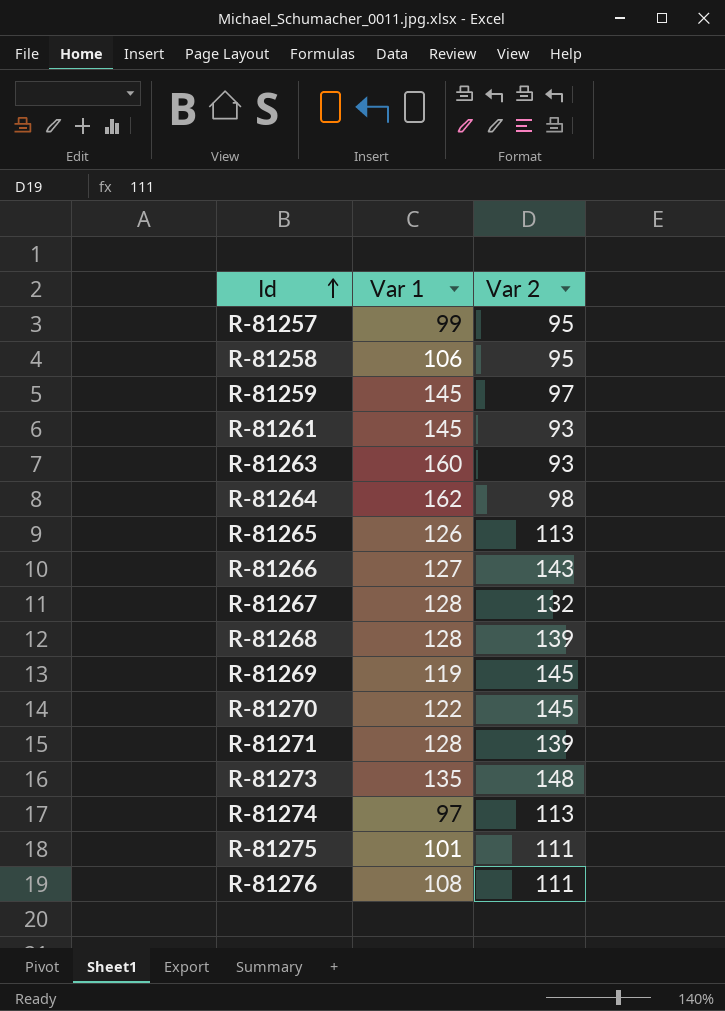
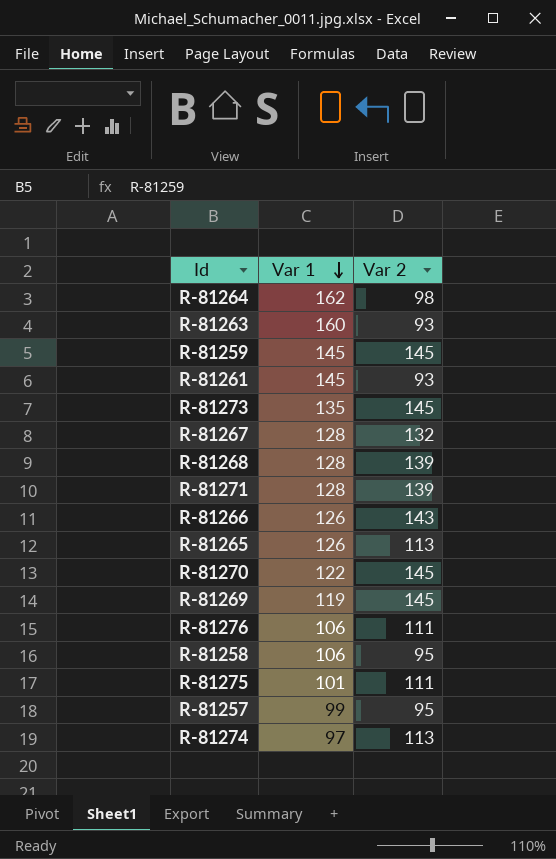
row order: Id ascending -> Var 1 descending
R-81259 | Var 2: 97 -> 145
R-81273 | Var 2: 148 -> 145
R-81266 | Var 1: 127 -> 126
R-81276 | Var 1: 108 -> 106

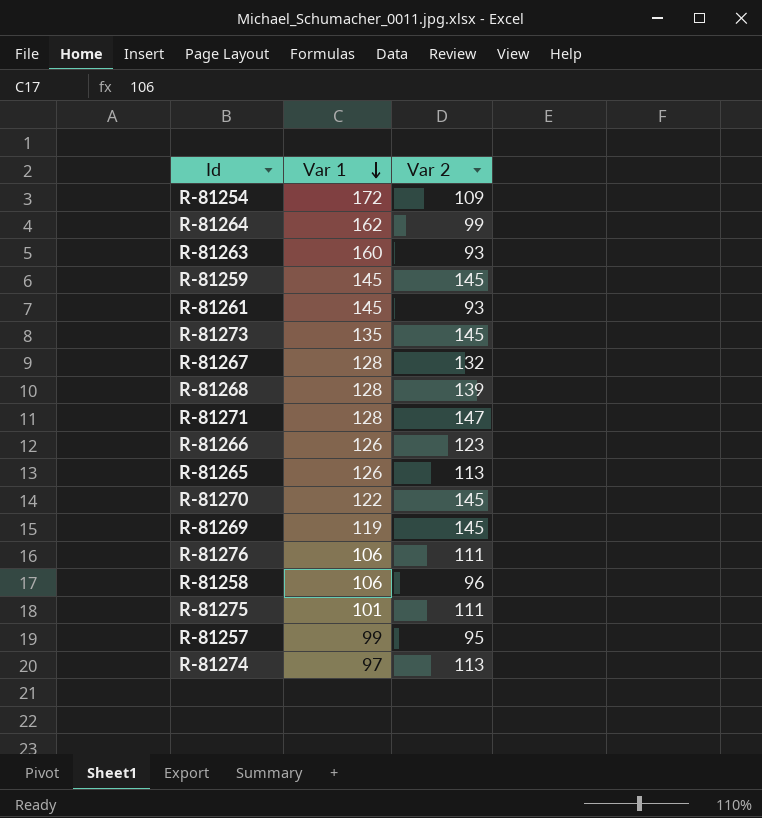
row R-81254: none -> 172 | 109
R-81264 | Var 2: 98 -> 99
R-81271 | Var 2: 139 -> 147
R-81266 | Var 2: 143 -> 123
R-81258 | Var 2: 95 -> 96

